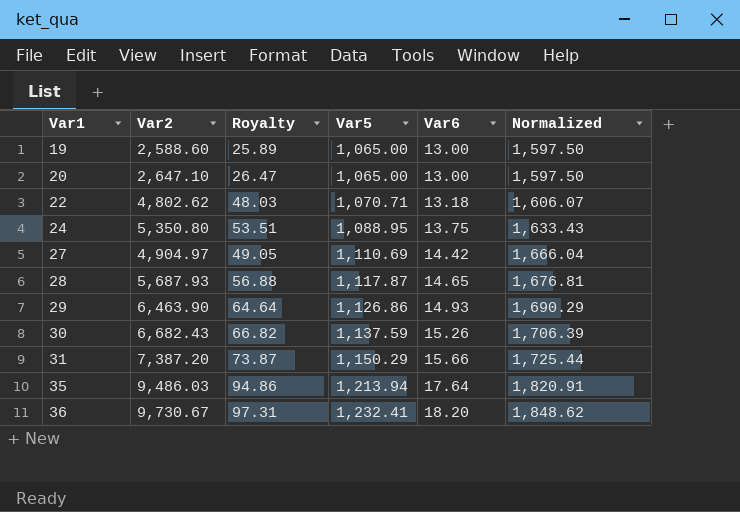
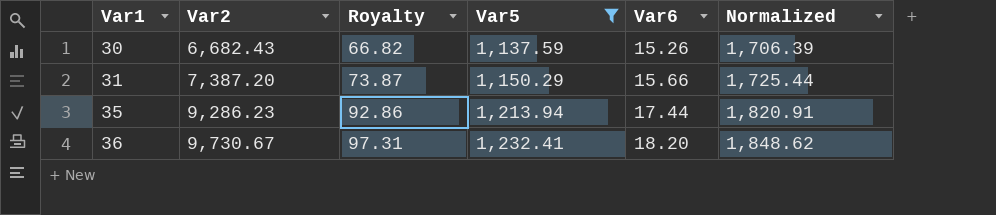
filter: none -> Var5 >= 1,137.59
35 | Var2: 9,486.03 -> 9,286.23
35 | Royalty: 94.86 -> 92.86
35 | Var6: 17.64 -> 17.44

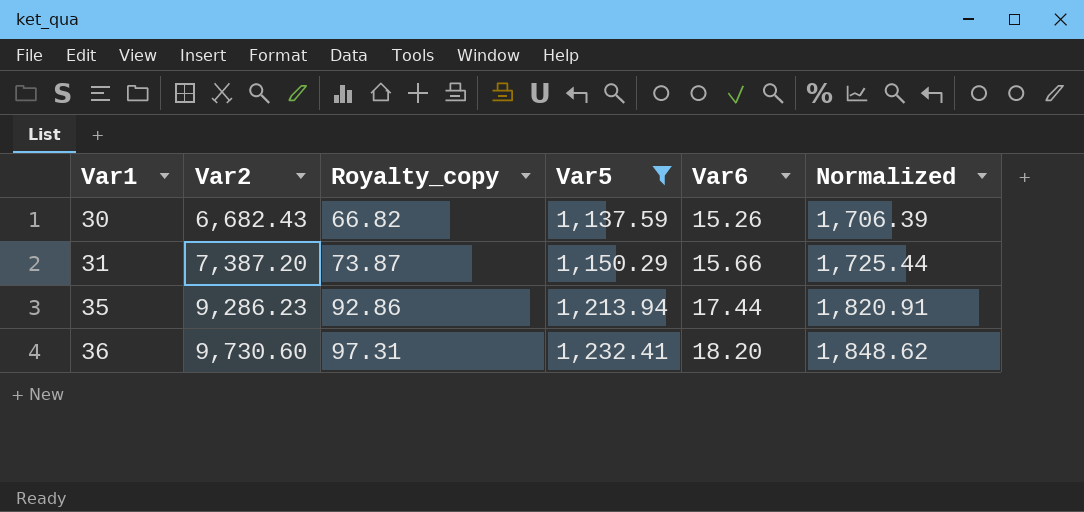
column name: Royalty -> Royalty_copy
36 | Var2: 9,730.67 -> 9,730.60

